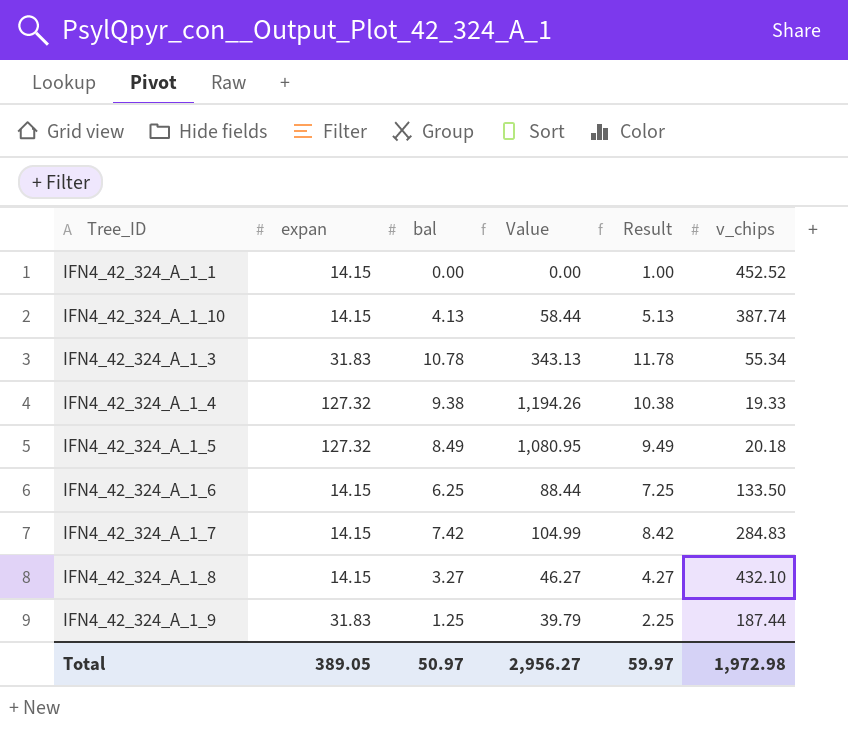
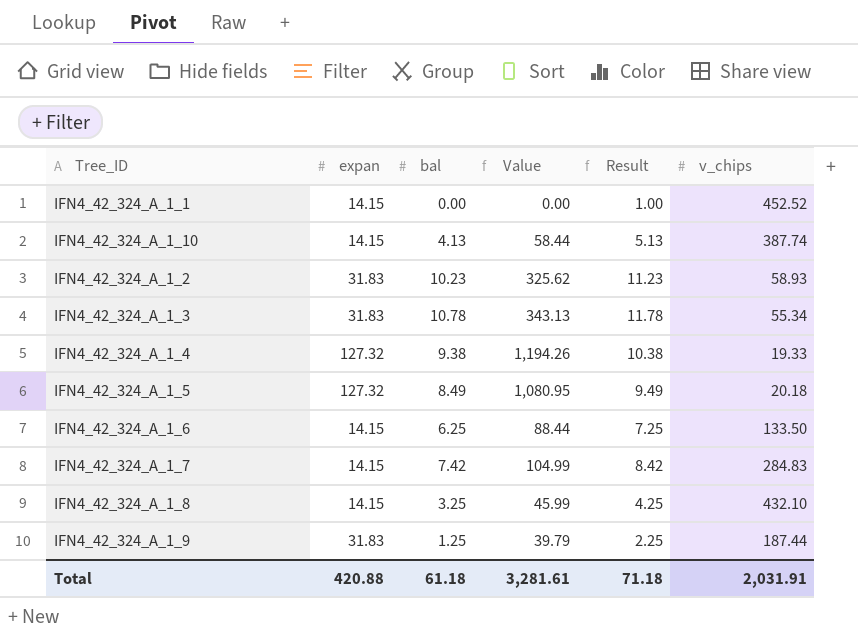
row IFN4_42_324_A_1_2: none -> 31.83 | 10.23 | 325.62 | 11.23 | 58.93
IFN4_42_324_A_1_8 | bal: 3.27 -> 3.25
IFN4_42_324_A_1_8 | Value: 46.27 -> 45.99
IFN4_42_324_A_1_8 | Result: 4.27 -> 4.25
Total | expan: 389.05 -> 420.88
Total | bal: 50.97 -> 61.18
Total | Value: 2,956.27 -> 3,281.61
Total | Result: 59.97 -> 71.18
Total | v_chips: 1,972.98 -> 2,031.91

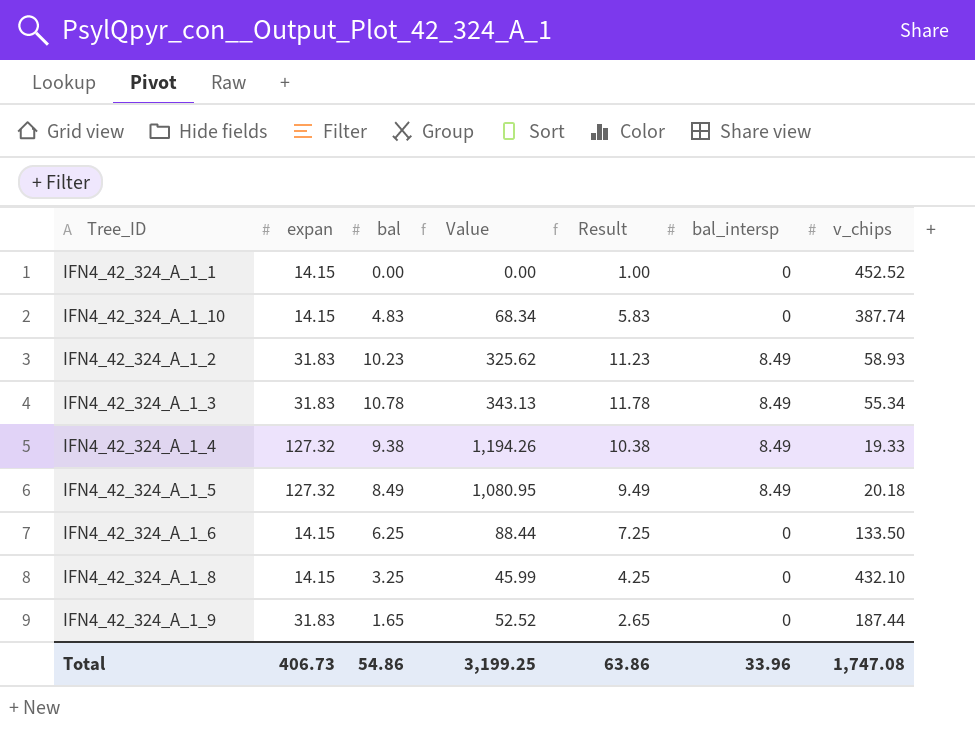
column bal_intersp | position: none -> 6
row IFN4_42_324_A_1_7: 14.15 | 7.42 | 104.99 | 8.42 | 284.83 -> none
IFN4_42_324_A_1_10 | bal: 4.13 -> 4.83
IFN4_42_324_A_1_10 | Value: 58.44 -> 68.34
IFN4_42_324_A_1_10 | Result: 5.13 -> 5.83
IFN4_42_324_A_1_9 | bal: 1.25 -> 1.65
IFN4_42_324_A_1_9 | Value: 39.79 -> 52.52
IFN4_42_324_A_1_9 | Result: 2.25 -> 2.65
Total | expan: 420.88 -> 406.73
Total | bal: 61.18 -> 54.86
Total | Value: 3,281.61 -> 3,199.25
Total | Result: 71.18 -> 63.86
Total | v_chips: 2,031.91 -> 1,747.08

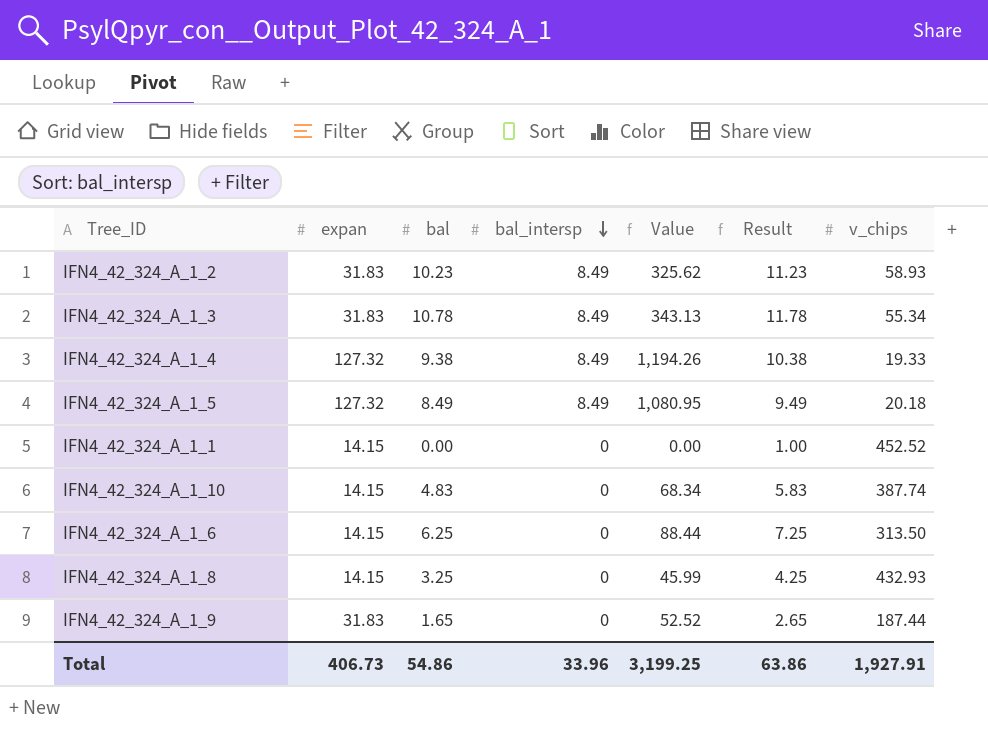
row order: none -> bal_intersp descending
column bal_intersp | position: 6 -> 4
IFN4_42_324_A_1_6 | v_chips: 133.50 -> 313.50
IFN4_42_324_A_1_8 | v_chips: 432.10 -> 432.93
Total | v_chips: 1,747.08 -> 1,927.91

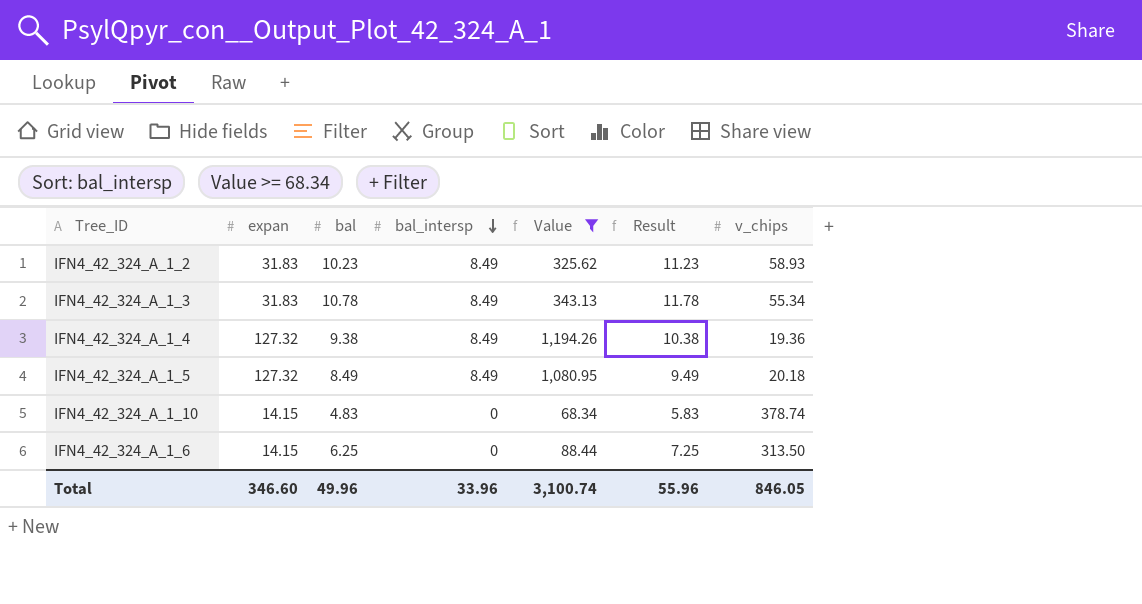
filter: none -> Value >= 68.34
IFN4_42_324_A_1_4 | v_chips: 19.33 -> 19.36
IFN4_42_324_A_1_10 | v_chips: 387.74 -> 378.74
Total | expan: 406.73 -> 346.60
Total | bal: 54.86 -> 49.96
Total | Value: 3,199.25 -> 3,100.74
Total | Result: 63.86 -> 55.96
Total | v_chips: 1,927.91 -> 846.05

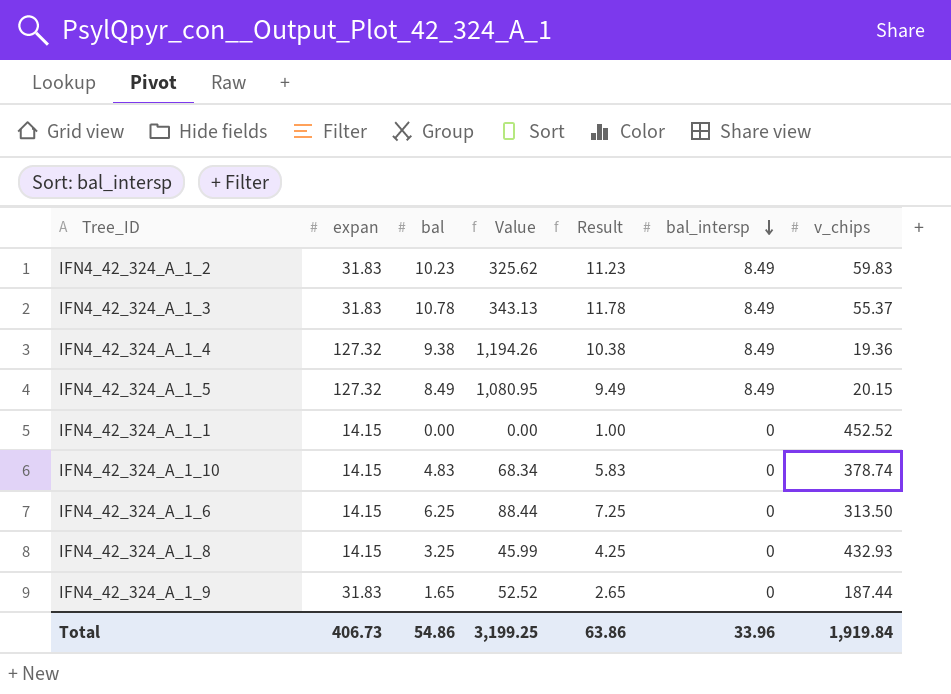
filter: Value >= 68.34 -> none
column bal_intersp | position: 4 -> 6
IFN4_42_324_A_1_2 | v_chips: 58.93 -> 59.83
IFN4_42_324_A_1_3 | v_chips: 55.34 -> 55.37
IFN4_42_324_A_1_5 | v_chips: 20.18 -> 20.15
Total | expan: 346.60 -> 406.73
Total | bal: 49.96 -> 54.86
Total | Value: 3,100.74 -> 3,199.25
Total | Result: 55.96 -> 63.86
Total | v_chips: 846.05 -> 1,919.84

